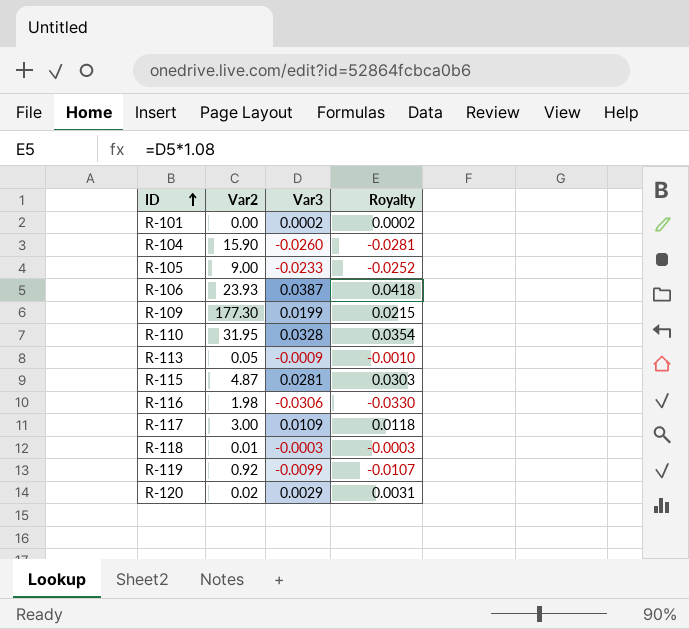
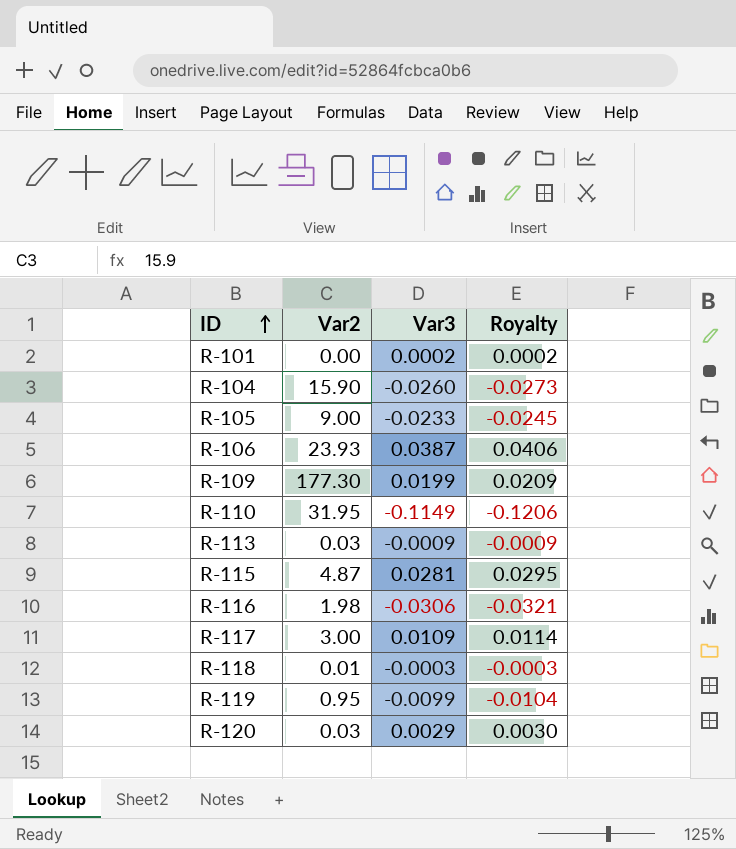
column Royalty | formula: [Var3] * 1.08 -> [Var3] * 1.05
R-110 | Var3: 0.0328 -> -0.1149
R-113 | Var2: 0.05 -> 0.03
R-119 | Var2: 0.92 -> 0.95
R-120 | Var2: 0.02 -> 0.03

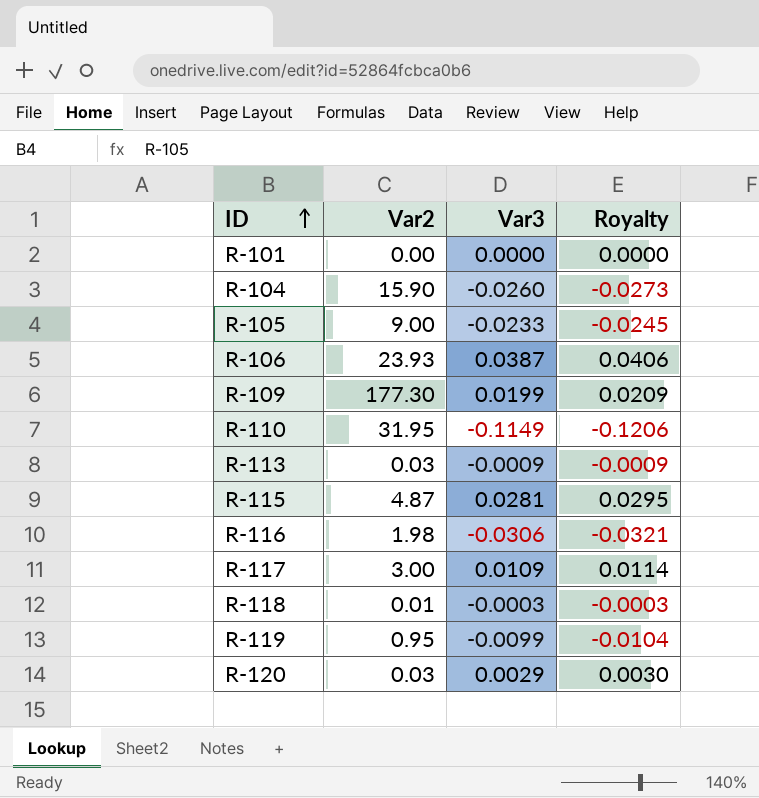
R-101 | Var3: 0.0002 -> 0.0000
R-101 | Royalty: 0.0002 -> 0.0000

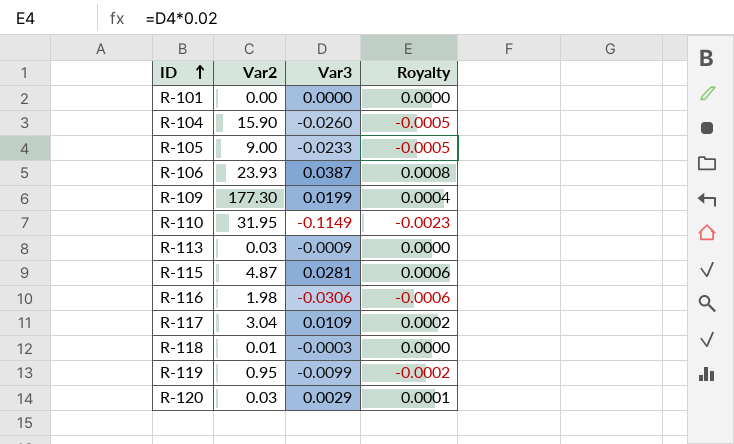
column Royalty | formula: [Var3] * 1.05 -> [Var3] * 0.02
R-117 | Var2: 3.00 -> 3.04

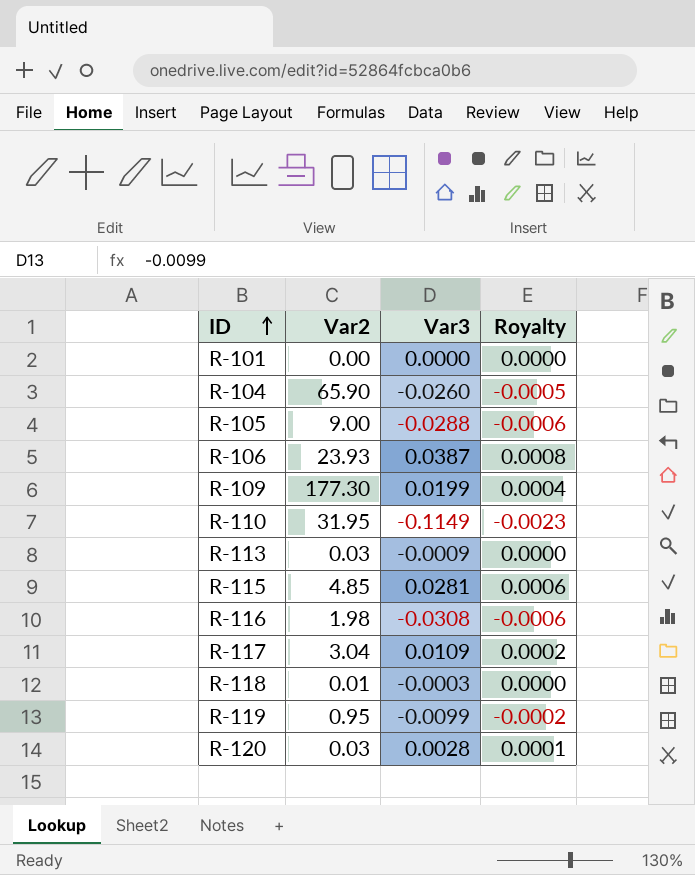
R-104 | Var2: 15.90 -> 65.90
R-105 | Var3: -0.0233 -> -0.0288
R-105 | Royalty: -0.0005 -> -0.0006
R-115 | Var2: 4.87 -> 4.85
R-116 | Var3: -0.0306 -> -0.0308
R-120 | Var3: 0.0029 -> 0.0028

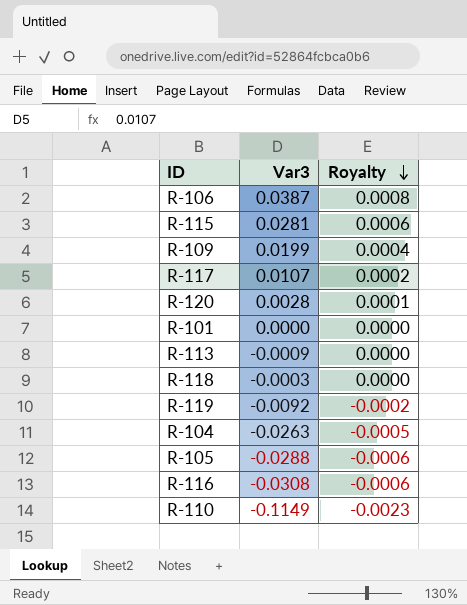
row order: ID ascending -> Royalty descending
column Var2 | position: 2 -> none
R-117 | Var3: 0.0109 -> 0.0107
R-119 | Var3: -0.0099 -> -0.0092
R-104 | Var3: -0.0260 -> -0.0263

